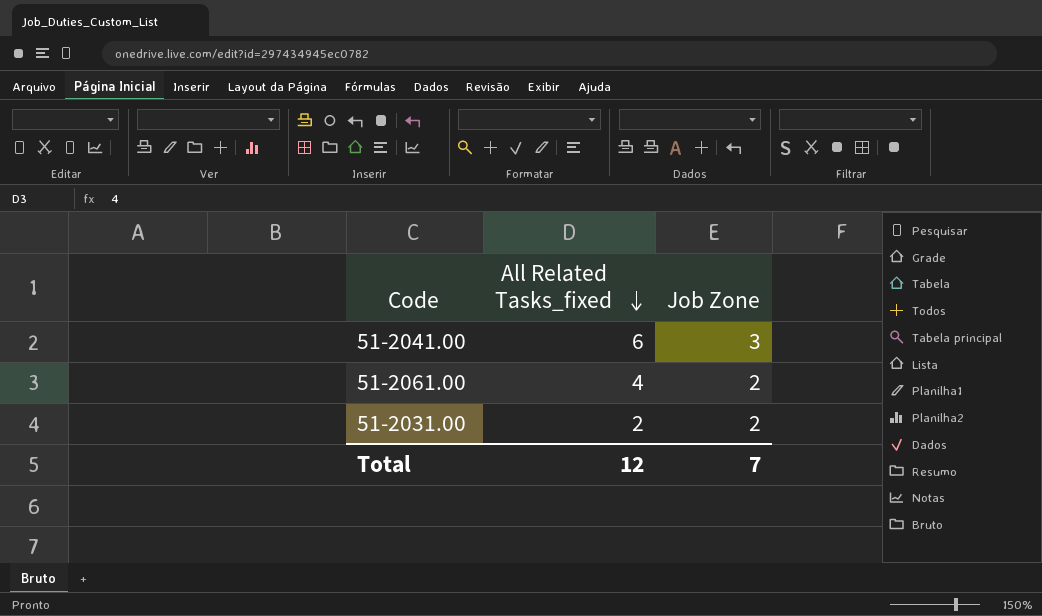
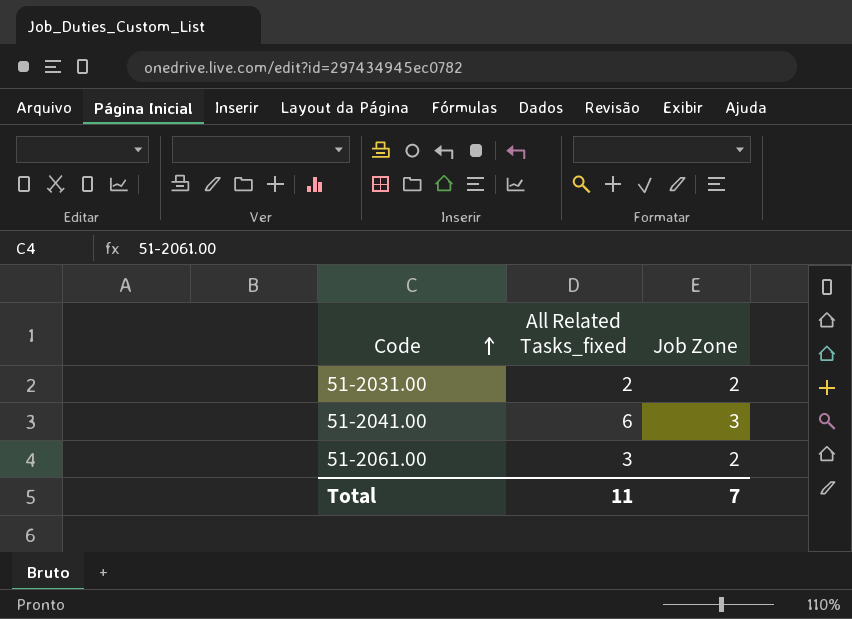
row order: All Related Tasks_fixed descending -> Code ascending
51-2061.00 | All Related Tasks_fixed: 4 -> 3
Total | All Related Tasks_fixed: 12 -> 11

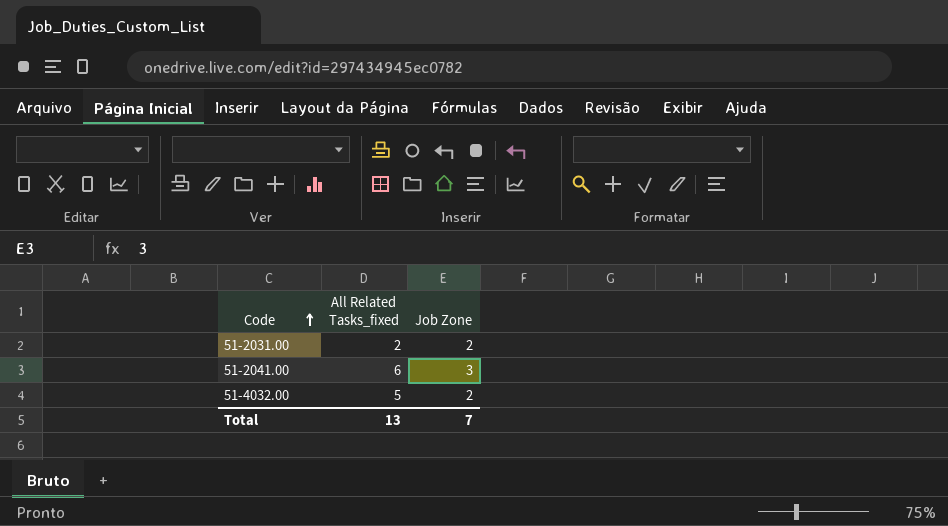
row 51-2061.00: 3 | 2 -> none
row 51-4032.00: none -> 5 | 2
Total | All Related Tasks_fixed: 11 -> 13

